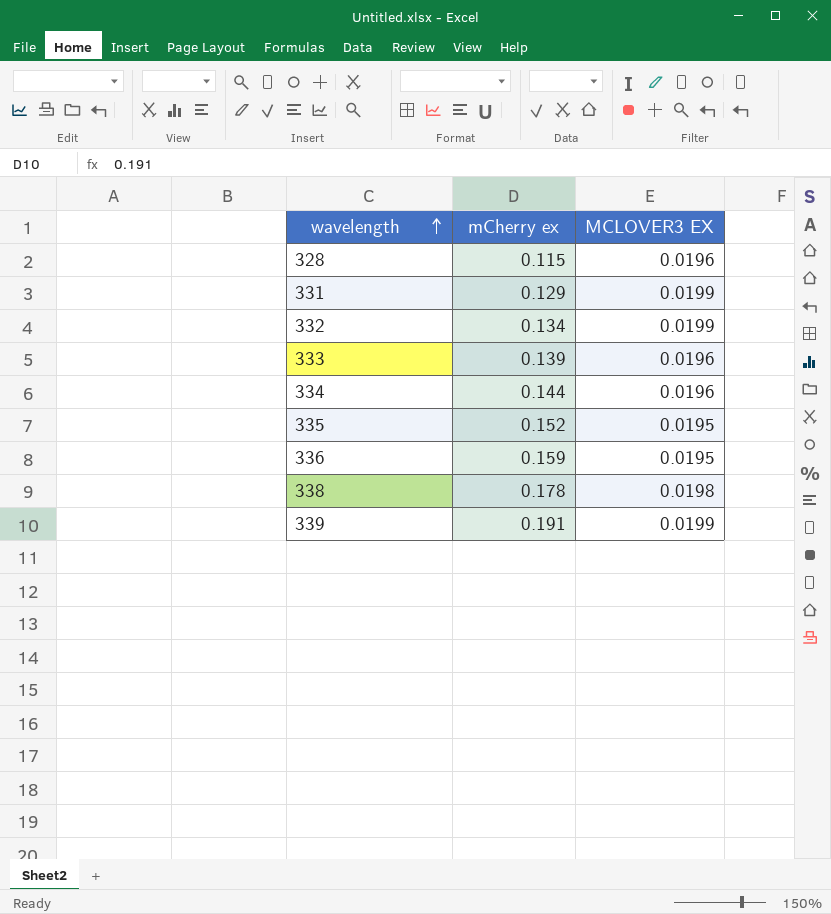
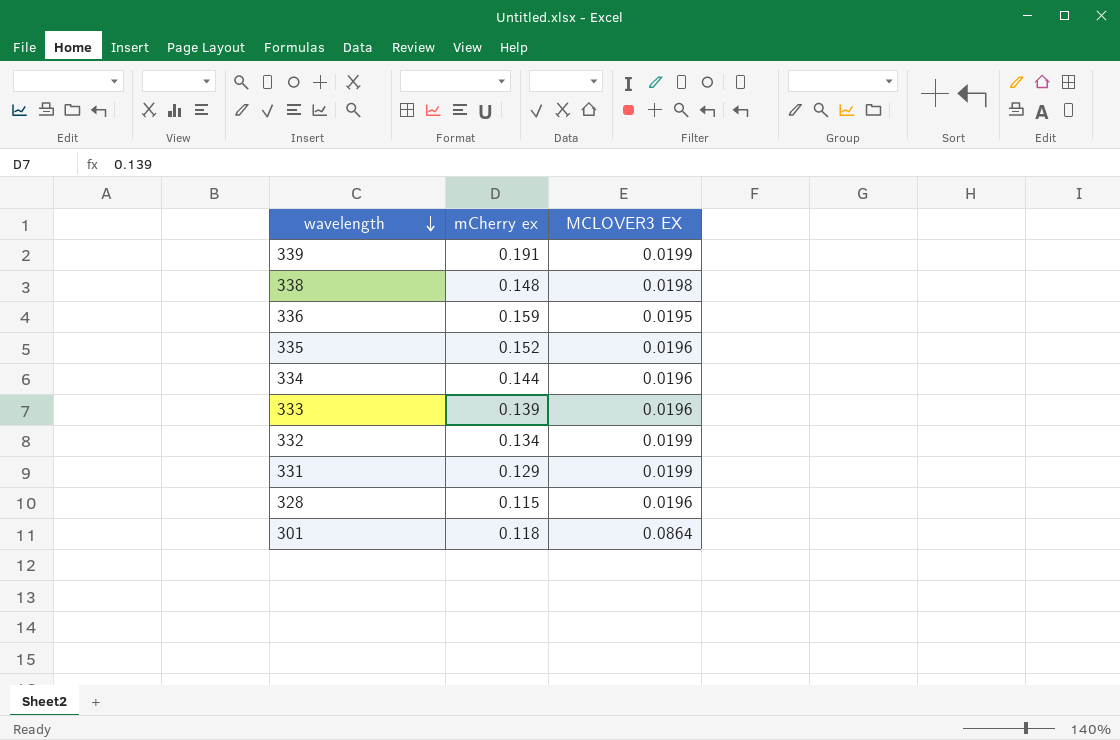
row order: wavelength ascending -> wavelength descending
338 | mCherry ex: 0.178 -> 0.148
335 | MCLOVER3 EX: 0.0195 -> 0.0196
row 301: none -> 0.118 | 0.0864

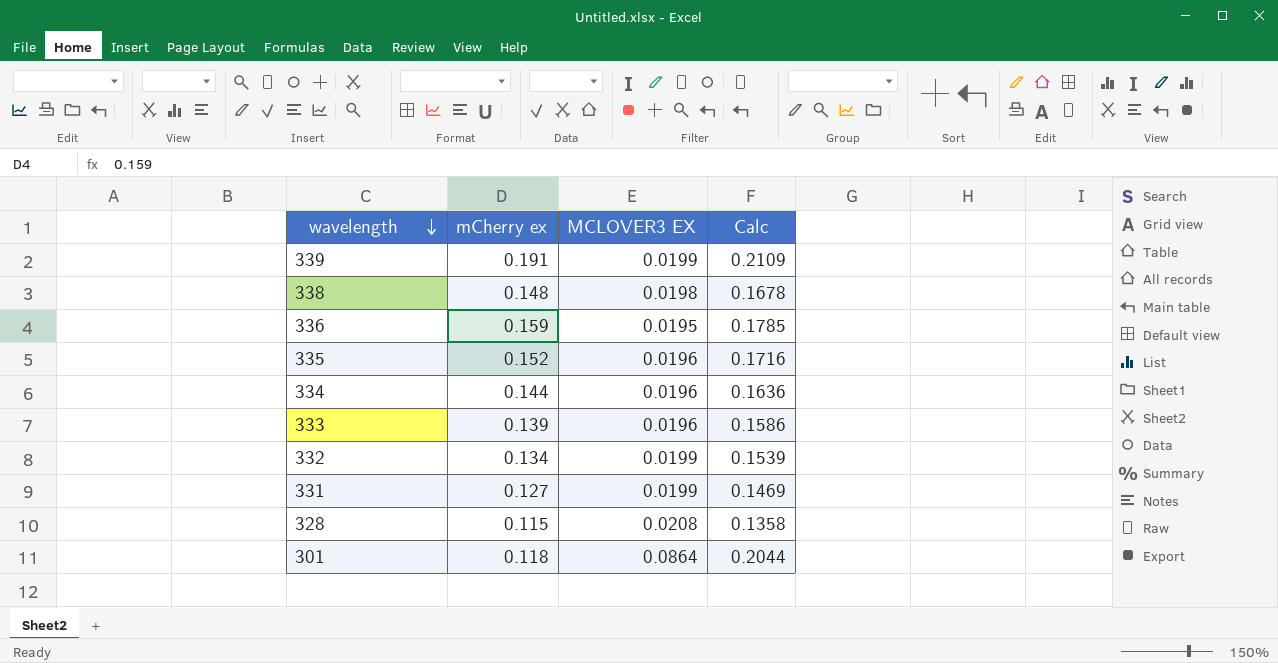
column Calc | formula: none -> [mCherry ex] + [MCLOVER3 EX]
331 | mCherry ex: 0.129 -> 0.127
328 | MCLOVER3 EX: 0.0196 -> 0.0208

